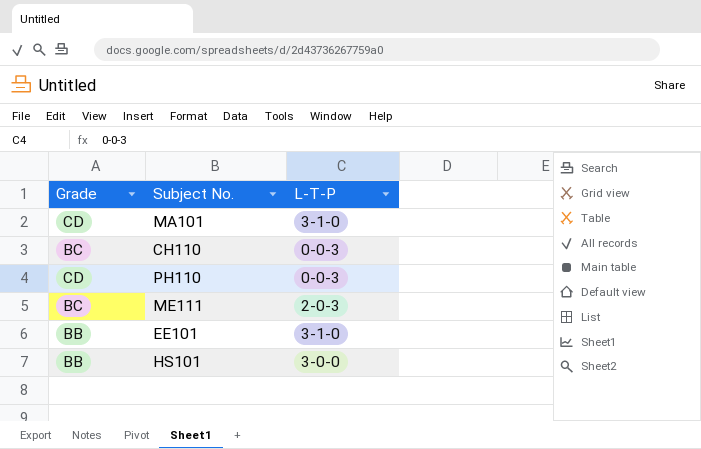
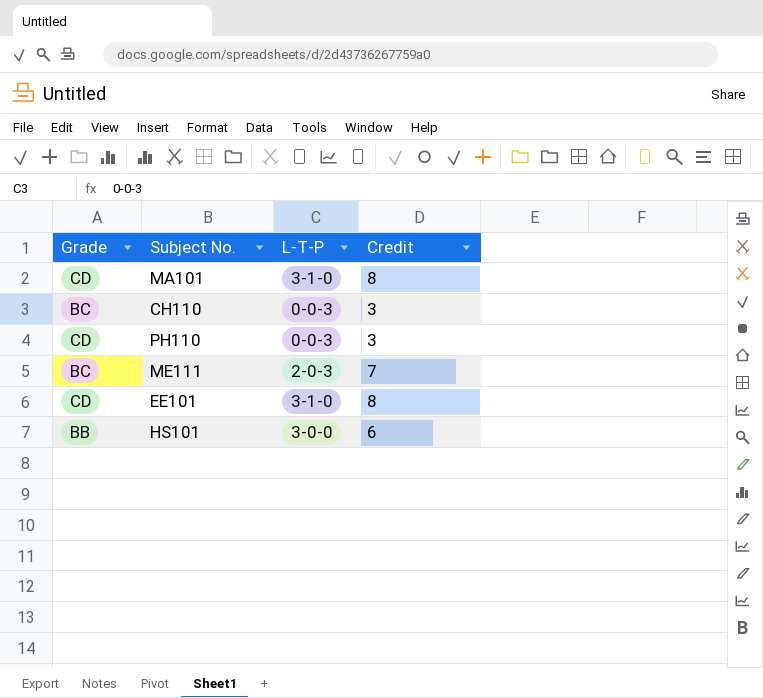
column Credit | position: none -> 4
EE101 | Grade: BB -> CD

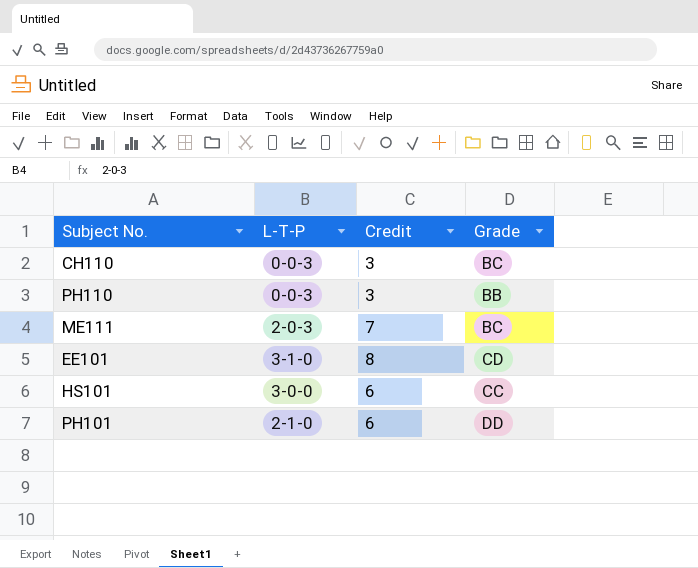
column Grade | position: 1 -> 4
row MA101: CD | 3-1-0 | 8 -> none
PH110 | Grade: CD -> BB
HS101 | Grade: BB -> CC
row PH101: none -> 2-1-0 | 6 | DD

